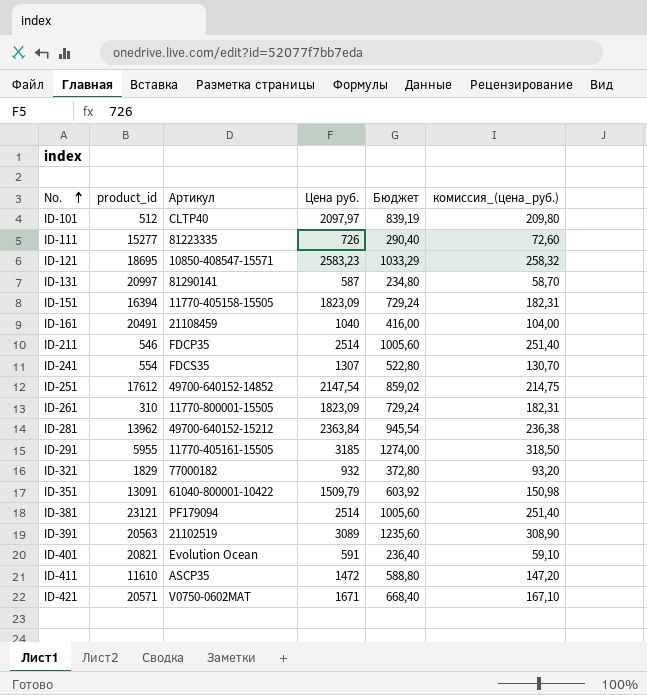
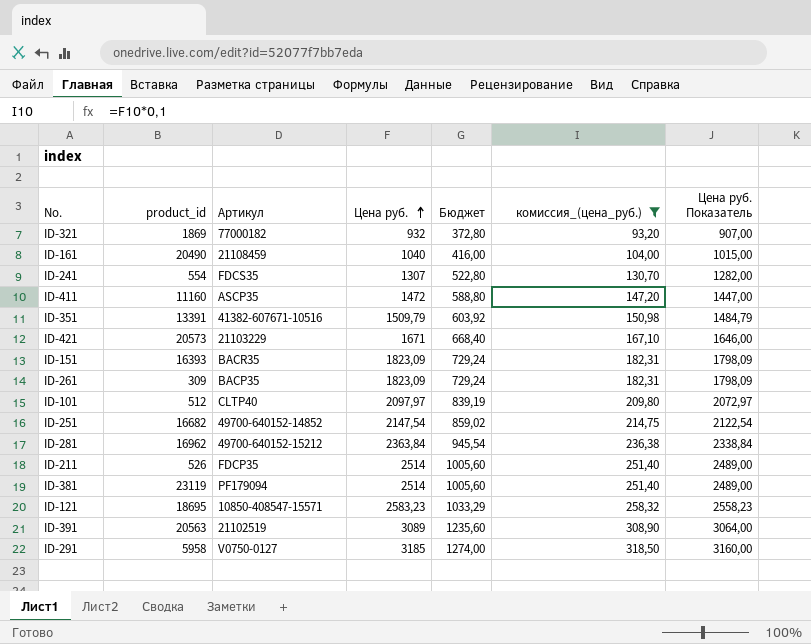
filter: none -> комиссия_(цена_руб.) >= 93,20
row order: No. ascending -> Цена руб. ascending
column Цена руб. Показатель | formula: none -> [Цена руб.] - 25
ID-321 | product_id: 1829 -> 1869
ID-161 | product_id: 20491 -> 20490
ID-411 | product_id: 11610 -> 11160
ID-351 | product_id: 13091 -> 13391
ID-351 | Артикул: 61040-800001-10422 -> 41382-607671-10516
ID-421 | product_id: 20571 -> 20573
ID-421 | Артикул: V0750-0602MAT -> 21103229
ID-151 | product_id: 16394 -> 16393
ID-151 | Артикул: 11770-405158-15505 -> BACR35
ID-261 | product_id: 310 -> 309
ID-261 | Артикул: 11770-800001-15505 -> BACP35
ID-251 | product_id: 17612 -> 16682
ID-281 | product_id: 13962 -> 16962
ID-211 | product_id: 546 -> 526
ID-381 | product_id: 23121 -> 23119
ID-291 | product_id: 5955 -> 5958
ID-291 | Артикул: 11770-405161-15505 -> V0750-0127

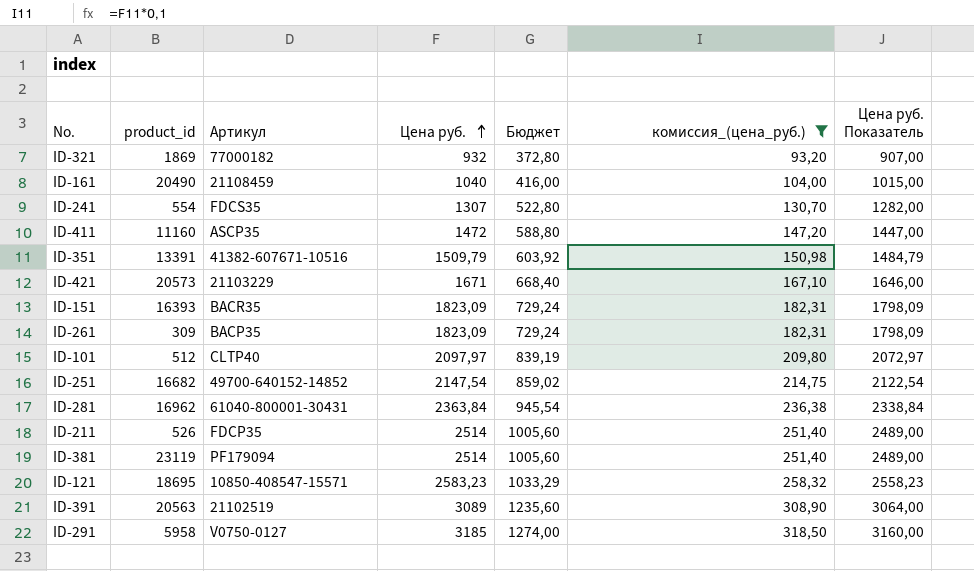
ID-281 | Артикул: 49700-640152-15212 -> 61040-800001-30431

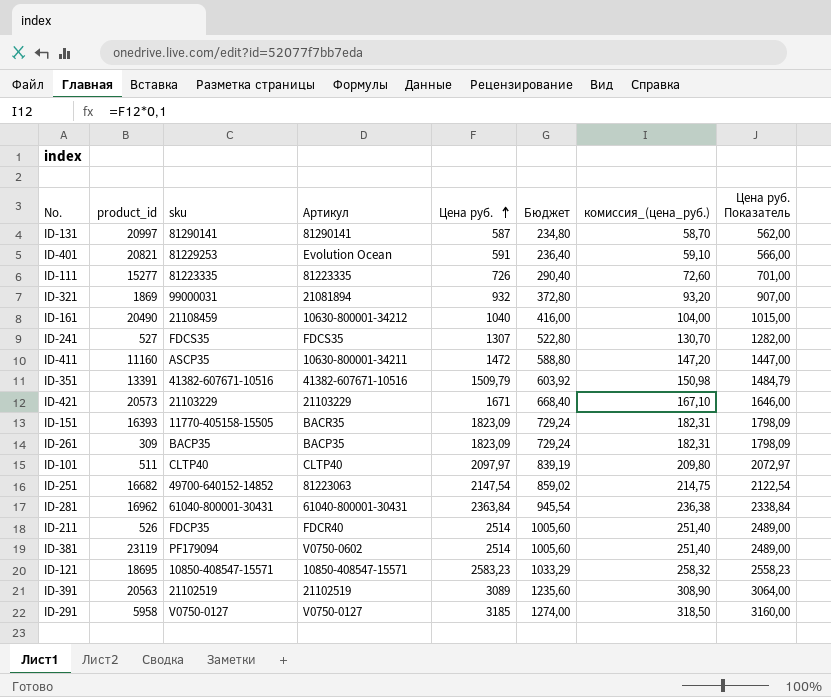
filter: комиссия_(цена_руб.) >= 93,20 -> none
column sku | position: none -> 3
ID-321 | Артикул: 77000182 -> 21081894
ID-161 | Артикул: 21108459 -> 10630-800001-34212
ID-241 | product_id: 554 -> 527
ID-411 | Артикул: ASCP35 -> 10630-800001-34211
ID-101 | product_id: 512 -> 511
ID-251 | Артикул: 49700-640152-14852 -> 81223063
ID-211 | Артикул: FDCP35 -> FDCR40
ID-381 | Артикул: PF179094 -> V0750-0602

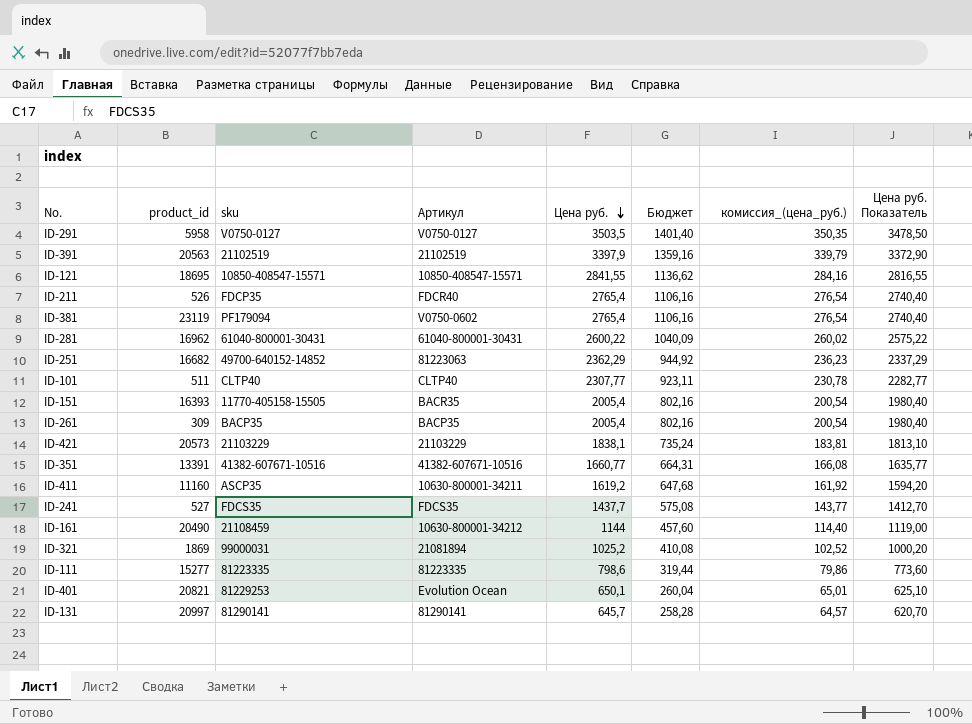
row order: Цена руб. ascending -> Цена руб. descending
ID-291 | Цена руб.: 3185 -> 3503,5
ID-291 | Бюджет: 1274,00 -> 1401,40
ID-291 | комиссия_(цена_руб.): 318,50 -> 350,35
ID-291 | Цена руб. Показатель: 3160,00 -> 3478,50
ID-391 | Цена руб.: 3089 -> 3397,9
ID-391 | Бюджет: 1235,60 -> 1359,16
ID-391 | комиссия_(цена_руб.): 308,90 -> 339,79
ID-391 | Цена руб. Показатель: 3064,00 -> 3372,90
ID-121 | Цена руб.: 2583,23 -> 2841,55
ID-121 | Бюджет: 1033,29 -> 1136,62
ID-121 | комиссия_(цена_руб.): 258,32 -> 284,16
ID-121 | Цена руб. Показатель: 2558,23 -> 2816,55
ID-211 | Цена руб.: 2514 -> 2765,4
ID-211 | Бюджет: 1005,60 -> 1106,16
ID-211 | комиссия_(цена_руб.): 251,40 -> 276,54
ID-211 | Цена руб. Показатель: 2489,00 -> 2740,40
ID-381 | Цена руб.: 2514 -> 2765,4
ID-381 | Бюджет: 1005,60 -> 1106,16
ID-381 | комиссия_(цена_руб.): 251,40 -> 276,54
ID-381 | Цена руб. Показатель: 2489,00 -> 2740,40
ID-281 | Цена руб.: 2363,84 -> 2600,22
ID-281 | Бюджет: 945,54 -> 1040,09
ID-281 | комиссия_(цена_руб.): 236,38 -> 260,02
ID-281 | Цена руб. Показатель: 2338,84 -> 2575,22
ID-251 | Цена руб.: 2147,54 -> 2362,29
ID-251 | Бюджет: 859,02 -> 944,92
ID-251 | комиссия_(цена_руб.): 214,75 -> 236,23
ID-251 | Цена руб. Показатель: 2122,54 -> 2337,29
ID-101 | Цена руб.: 2097,97 -> 2307,77
ID-101 | Бюджет: 839,19 -> 923,11
ID-101 | комиссия_(цена_руб.): 209,80 -> 230,78
ID-101 | Цена руб. Показатель: 2072,97 -> 2282,77
ID-151 | Цена руб.: 1823,09 -> 2005,4
ID-151 | Бюджет: 729,24 -> 802,16
ID-151 | комиссия_(цена_руб.): 182,31 -> 200,54
ID-151 | Цена руб. Показатель: 1798,09 -> 1980,40
ID-261 | Цена руб.: 1823,09 -> 2005,4
ID-261 | Бюджет: 729,24 -> 802,16
ID-261 | комиссия_(цена_руб.): 182,31 -> 200,54
ID-261 | Цена руб. Показатель: 1798,09 -> 1980,40
ID-421 | Цена руб.: 1671 -> 1838,1
ID-421 | Бюджет: 668,40 -> 735,24
ID-421 | комиссия_(цена_руб.): 167,10 -> 183,81
ID-421 | Цена руб. Показатель: 1646,00 -> 1813,10
ID-351 | Цена руб.: 1509,79 -> 1660,77
ID-351 | Бюджет: 603,92 -> 664,31
ID-351 | комиссия_(цена_руб.): 150,98 -> 166,08
ID-351 | Цена руб. Показатель: 1484,79 -> 1635,77
ID-411 | Цена руб.: 1472 -> 1619,2
ID-411 | Бюджет: 588,80 -> 647,68
ID-411 | комиссия_(цена_руб.): 147,20 -> 161,92
ID-411 | Цена руб. Показатель: 1447,00 -> 1594,20
ID-241 | Цена руб.: 1307 -> 1437,7
ID-241 | Бюджет: 522,80 -> 575,08
ID-241 | комиссия_(цена_руб.): 130,70 -> 143,77
ID-241 | Цена руб. Показатель: 1282,00 -> 1412,70
ID-161 | Цена руб.: 1040 -> 1144
ID-161 | Бюджет: 416,00 -> 457,60
ID-161 | комиссия_(цена_руб.): 104,00 -> 114,40
ID-161 | Цена руб. Показатель: 1015,00 -> 1119,00
ID-321 | Цена руб.: 932 -> 1025,2
ID-321 | Бюджет: 372,80 -> 410,08
ID-321 | комиссия_(цена_руб.): 93,20 -> 102,52
ID-321 | Цена руб. Показатель: 907,00 -> 1000,20
ID-111 | Цена руб.: 726 -> 798,6
ID-111 | Бюджет: 290,40 -> 319,44
ID-111 | комиссия_(цена_руб.): 72,60 -> 79,86
ID-111 | Цена руб. Показатель: 701,00 -> 773,60
ID-401 | Цена руб.: 591 -> 650,1
ID-401 | Бюджет: 236,40 -> 260,04
ID-401 | комиссия_(цена_руб.): 59,10 -> 65,01
ID-401 | Цена руб. Показатель: 566,00 -> 625,10
ID-131 | Цена руб.: 587 -> 645,7
ID-131 | Бюджет: 234,80 -> 258,28
ID-131 | комиссия_(цена_руб.): 58,70 -> 64,57
ID-131 | Цена руб. Показатель: 562,00 -> 620,70

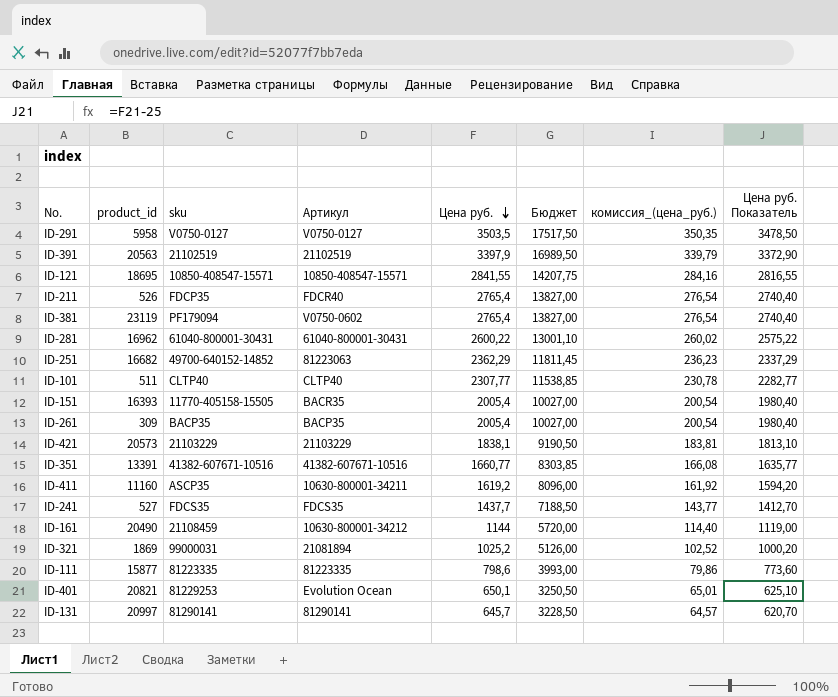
column Бюджет | formula: [Цена руб.] * 0,4 -> [Цена руб.] * 5
ID-111 | product_id: 15277 -> 15877

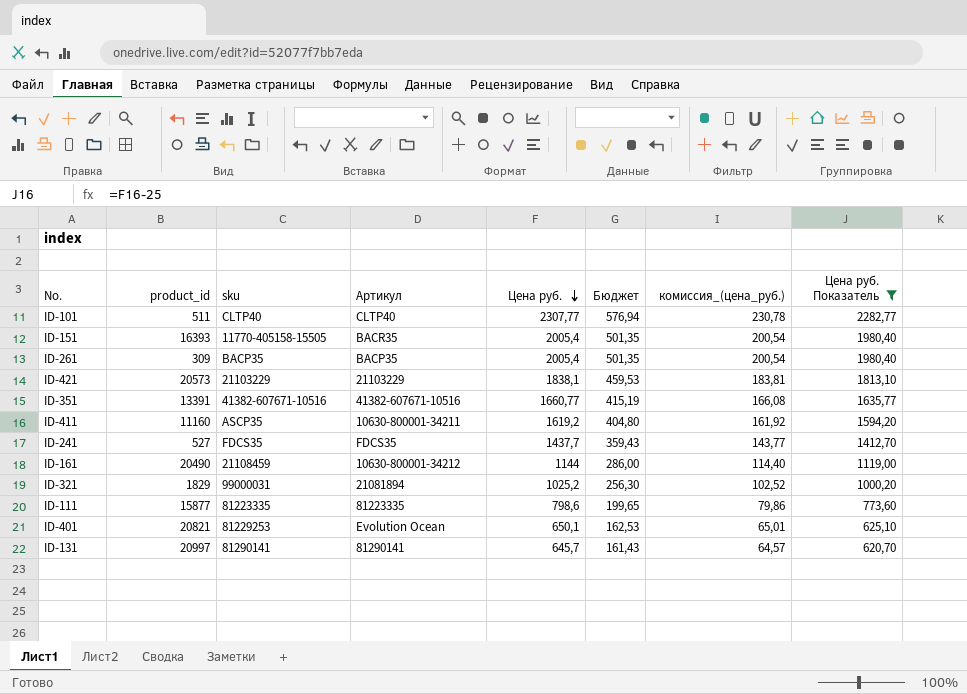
filter: none -> Цена руб. Показатель <= 2282,77
column Бюджет | formula: [Цена руб.] * 5 -> [Цена руб.] * 0,25
ID-321 | product_id: 1869 -> 1829

